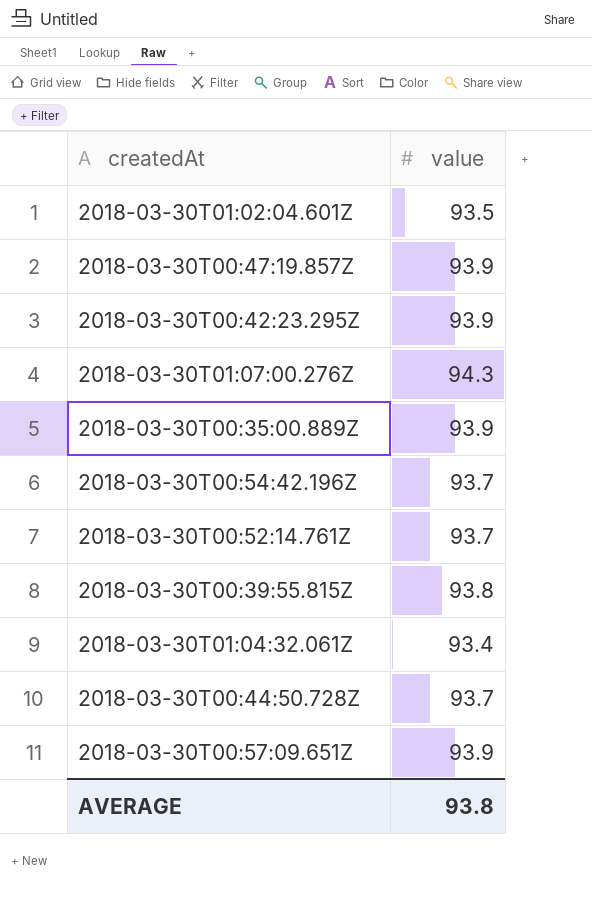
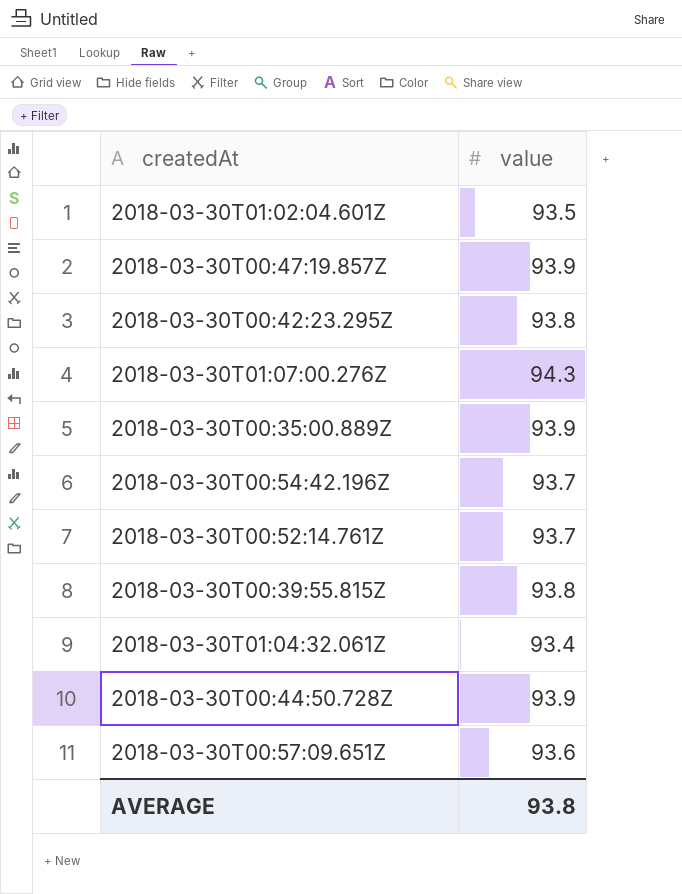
2018-03-30T00:42:23.295Z | value: 93.9 -> 93.8
2018-03-30T00:44:50.728Z | value: 93.7 -> 93.9
2018-03-30T00:57:09.651Z | value: 93.9 -> 93.6

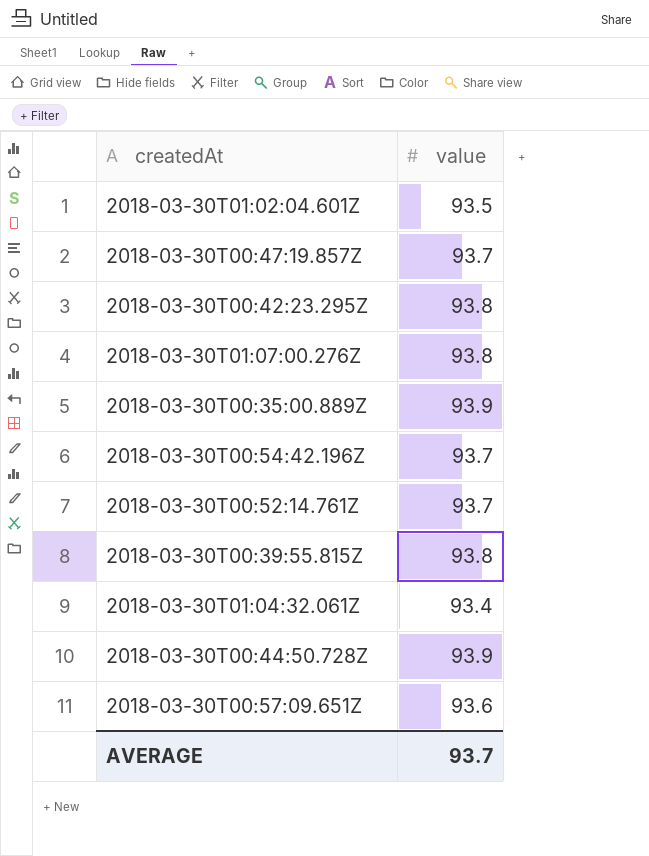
2018-03-30T00:47:19.857Z | value: 93.9 -> 93.7
2018-03-30T01:07:00.276Z | value: 94.3 -> 93.8
AVERAGE | value: 93.8 -> 93.7

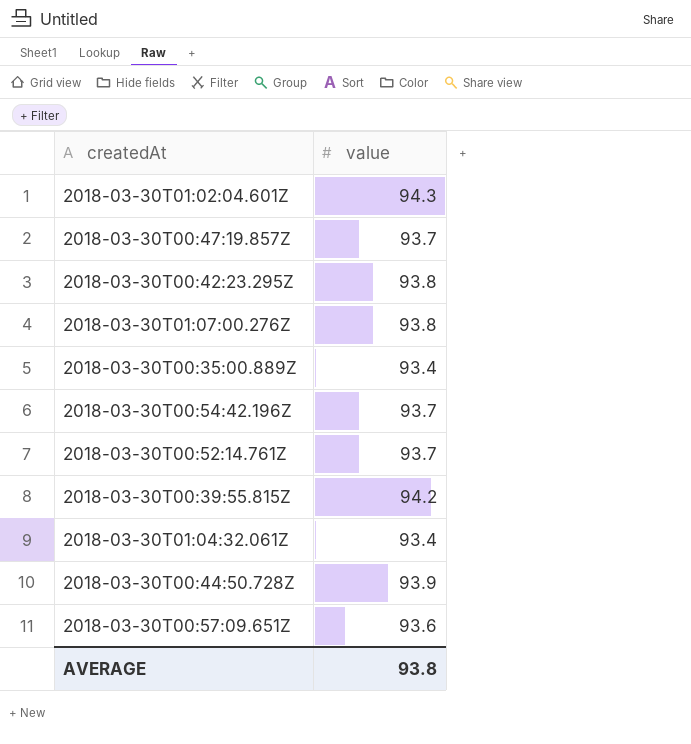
2018-03-30T01:02:04.601Z | value: 93.5 -> 94.3
2018-03-30T00:35:00.889Z | value: 93.9 -> 93.4
2018-03-30T00:39:55.815Z | value: 93.8 -> 94.2
AVERAGE | value: 93.7 -> 93.8

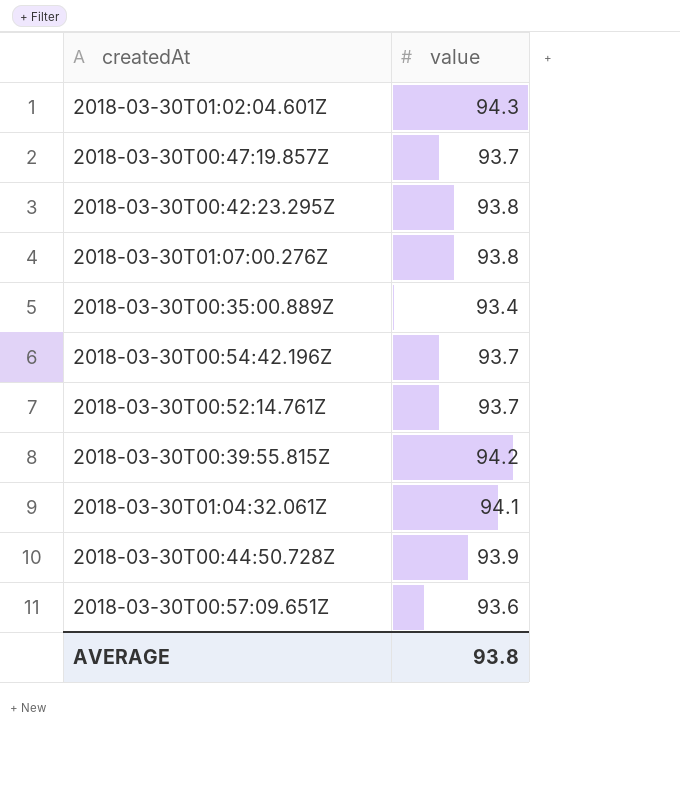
2018-03-30T01:04:32.061Z | value: 93.4 -> 94.1

